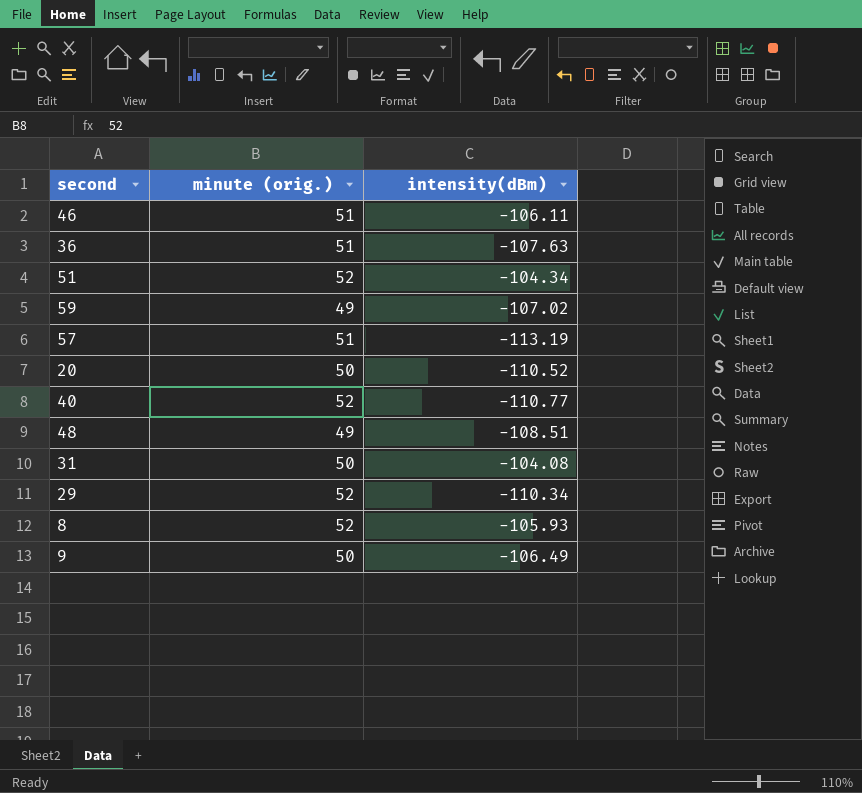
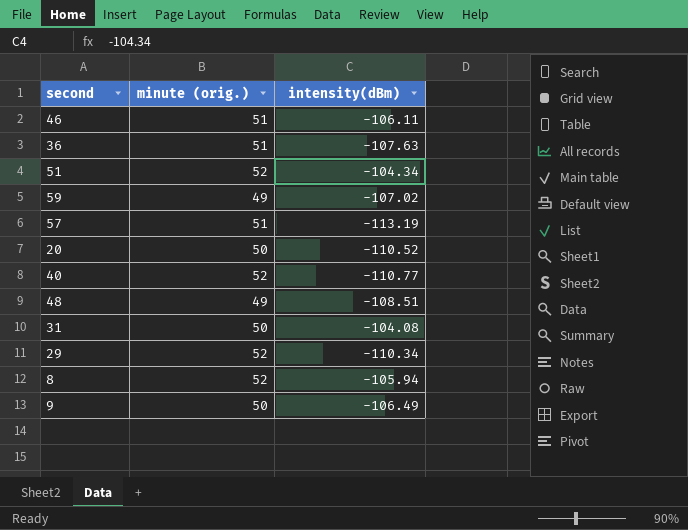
8 | intensity(dBm): -105.93 -> -105.94

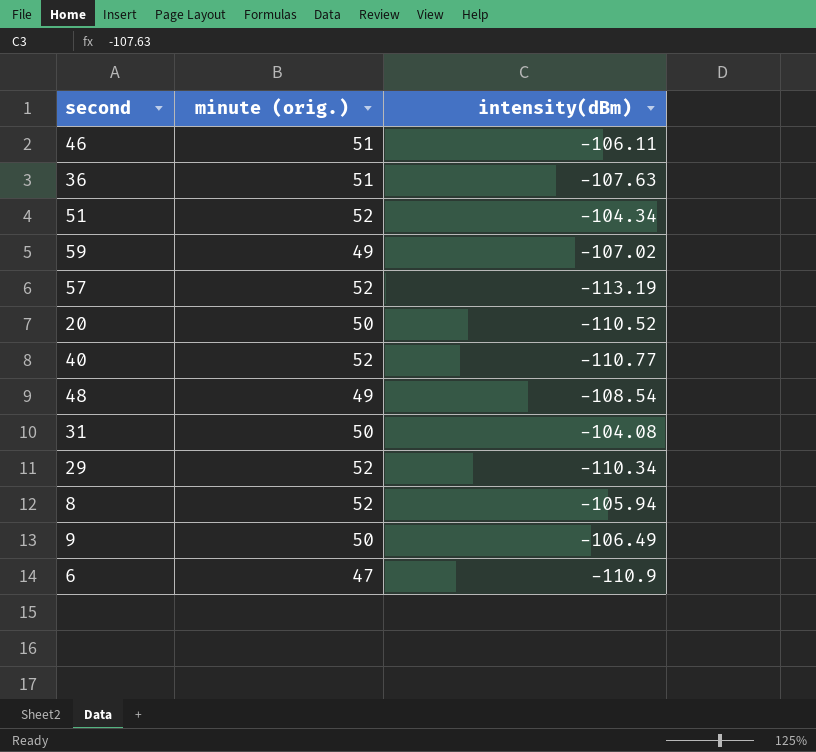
57 | minute (orig.): 51 -> 52
48 | intensity(dBm): -108.51 -> -108.54
row 6: none -> 47 | -110.9

